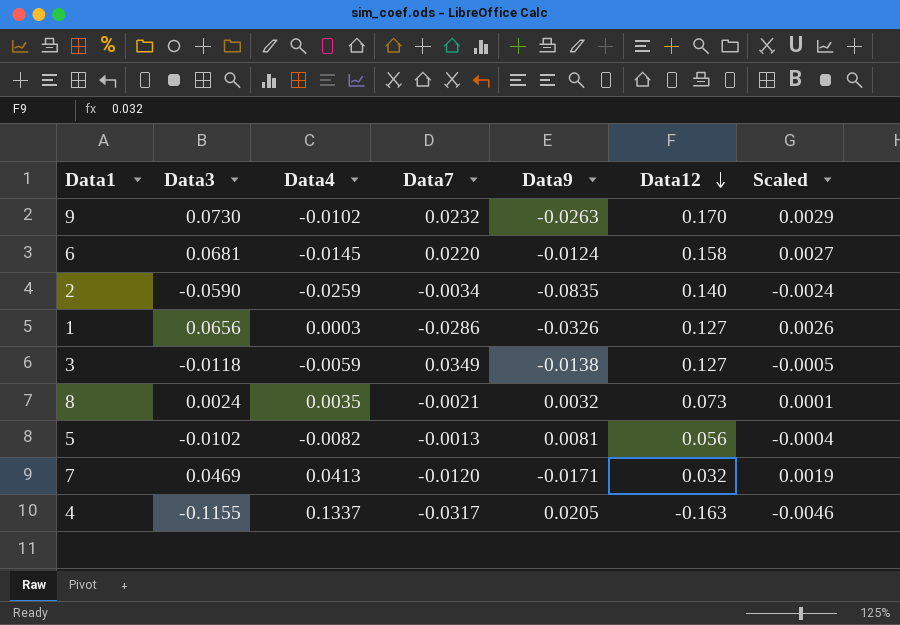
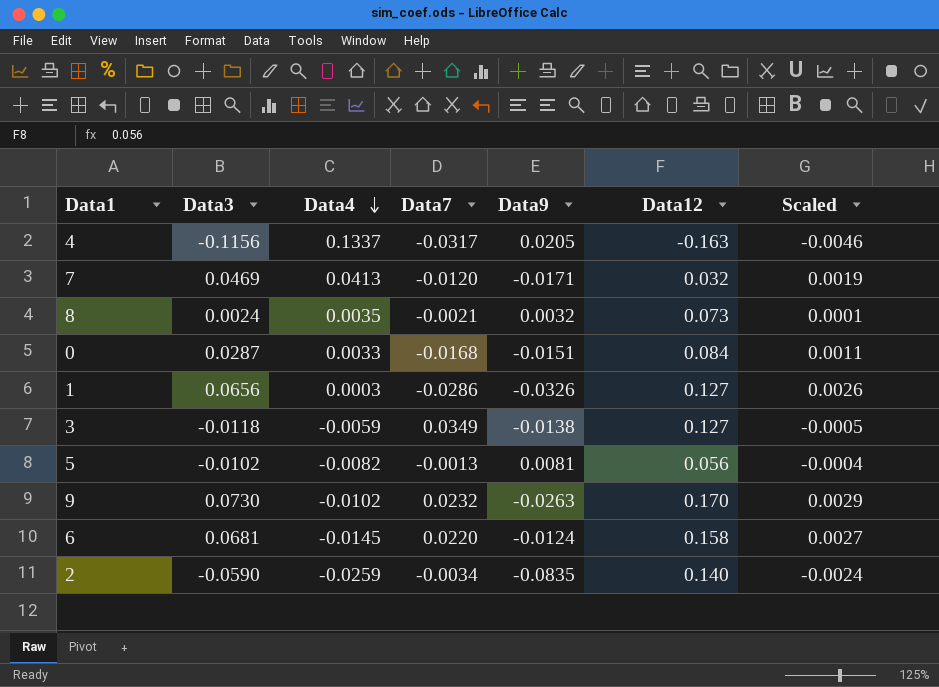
row order: Data12 descending -> Data4 descending
4 | Data3: -0.1155 -> -0.1156
row 0: none -> 0.0287 | 0.0033 | -0.0168 | -0.0151 | 0.084 | 0.0011

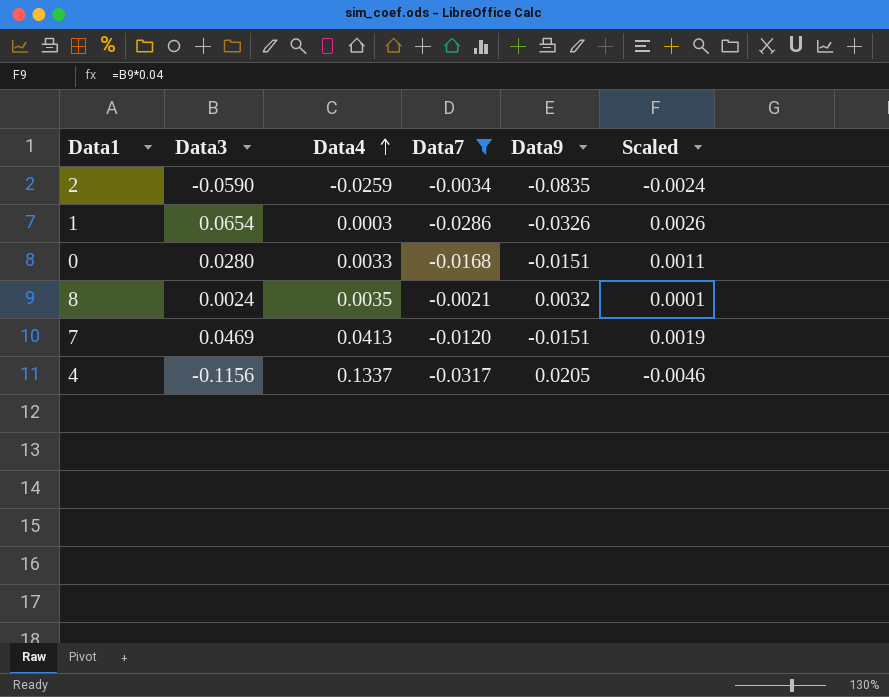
filter: none -> Data7 <= -0.0021
row order: Data4 descending -> Data4 ascending
column Data12 | position: 6 -> none
1 | Data3: 0.0656 -> 0.0654
0 | Data3: 0.0287 -> 0.0280
7 | Data9: -0.0171 -> -0.0151

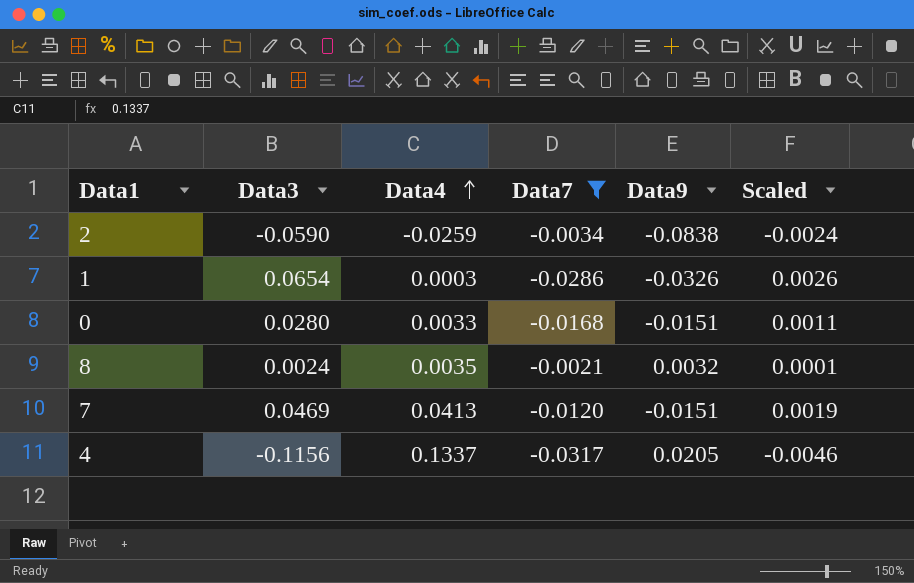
2 | Data9: -0.0835 -> -0.0838

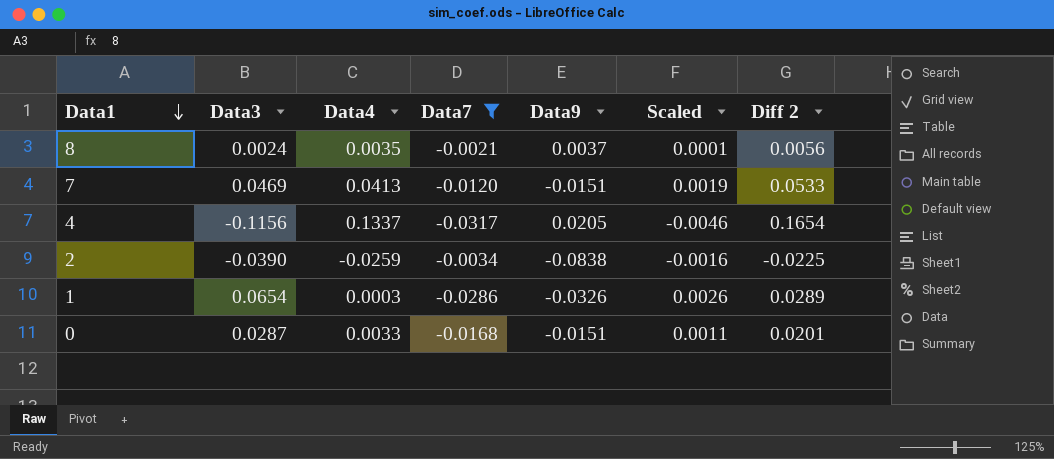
row order: Data4 ascending -> Data1 descending
column Diff 2 | formula: none -> [Data4] - [Data7]
8 | Data9: 0.0032 -> 0.0037
2 | Data3: -0.0590 -> -0.0390
2 | Scaled: -0.0024 -> -0.0016
0 | Data3: 0.0280 -> 0.0287

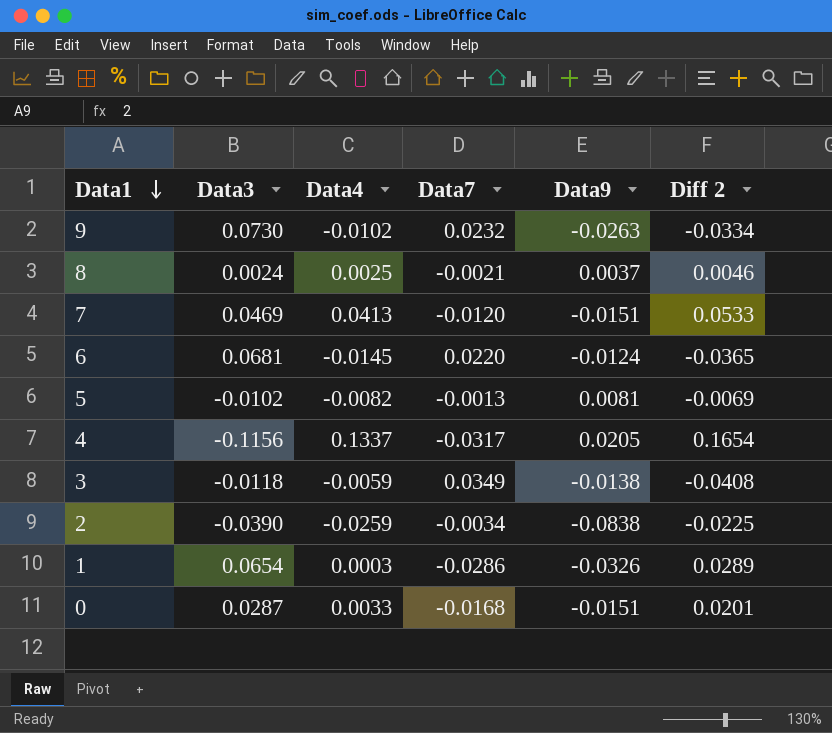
filter: Data7 <= -0.0021 -> none
column Scaled | formula: [Data3] * 0.04 -> none
8 | Data4: 0.0035 -> 0.0025
8 | Diff 2: 0.0056 -> 0.0046

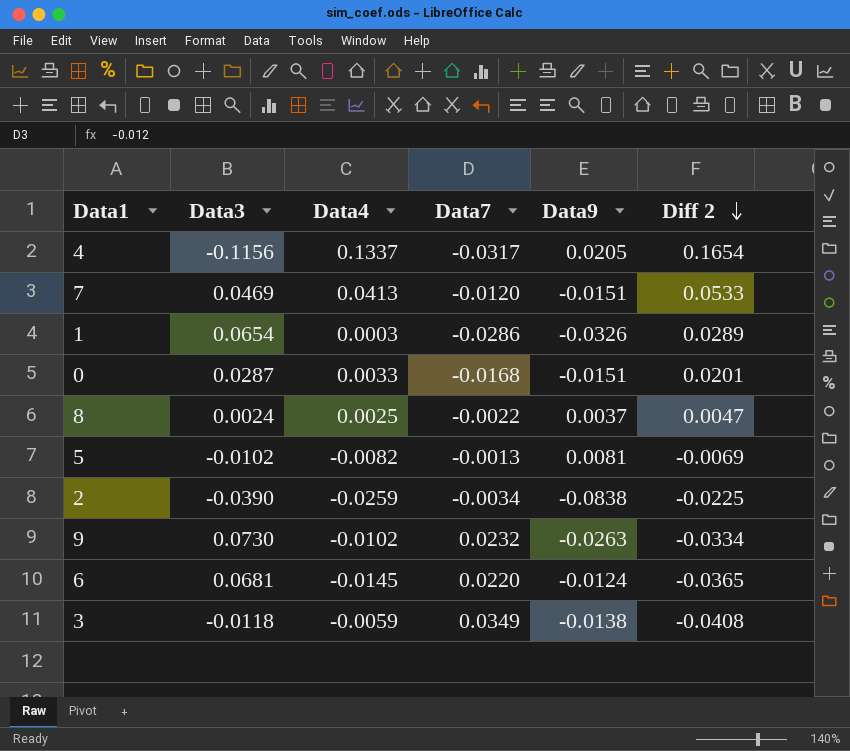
row order: Data1 descending -> Diff 2 descending
8 | Data7: -0.0021 -> -0.0022
8 | Diff 2: 0.0046 -> 0.0047

